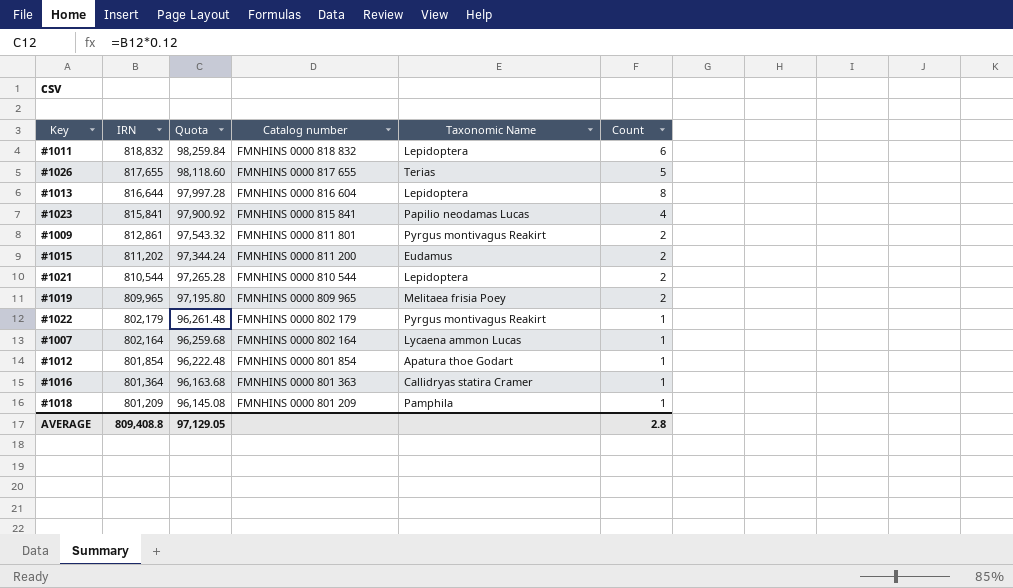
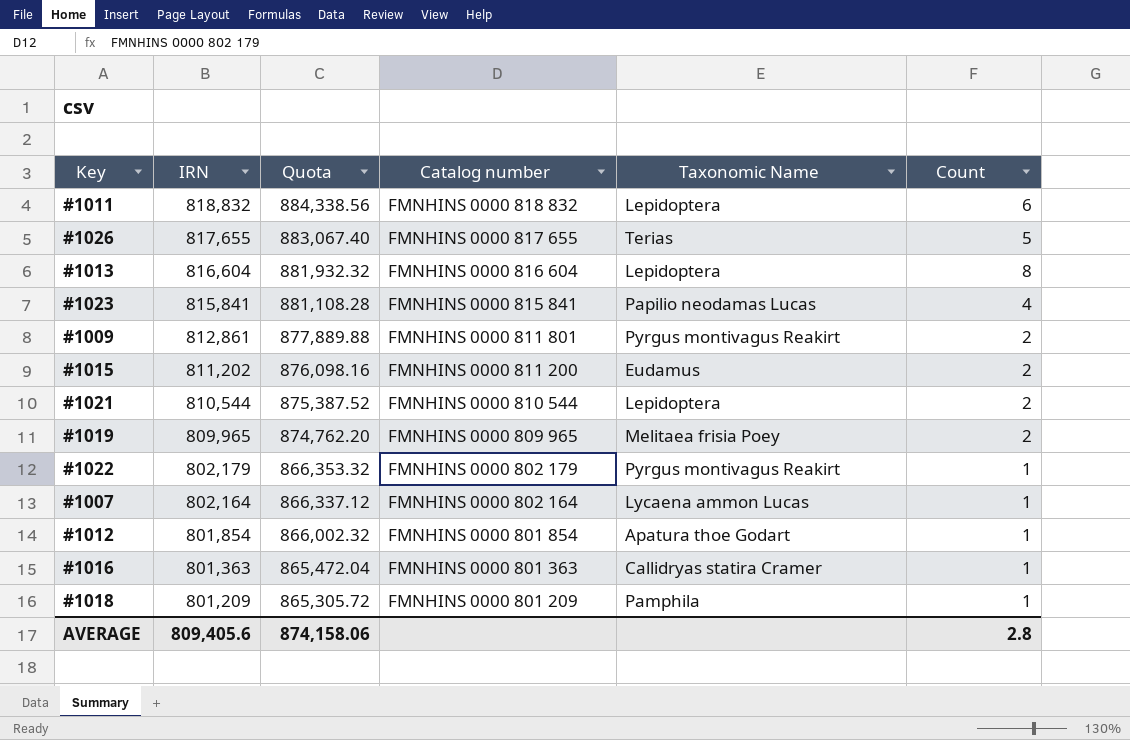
column Quota | formula: [IRN] * 0.12 -> [IRN] * 1.08
#1013 | IRN: 816,644 -> 816,604
#1016 | IRN: 801,364 -> 801,363
AVERAGE | IRN: 809,408.8 -> 809,405.6
AVERAGE | Quota: 97,129.05 -> 874,158.06

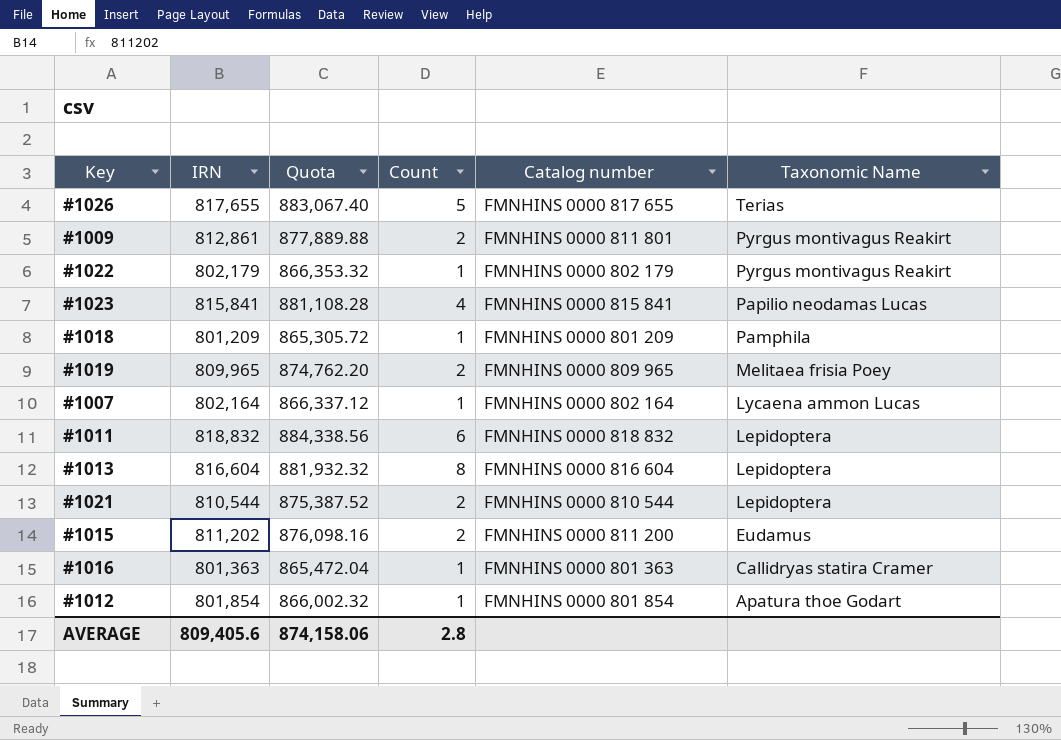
row order: IRN descending -> Taxonomic Name descending
column Count | position: 6 -> 4

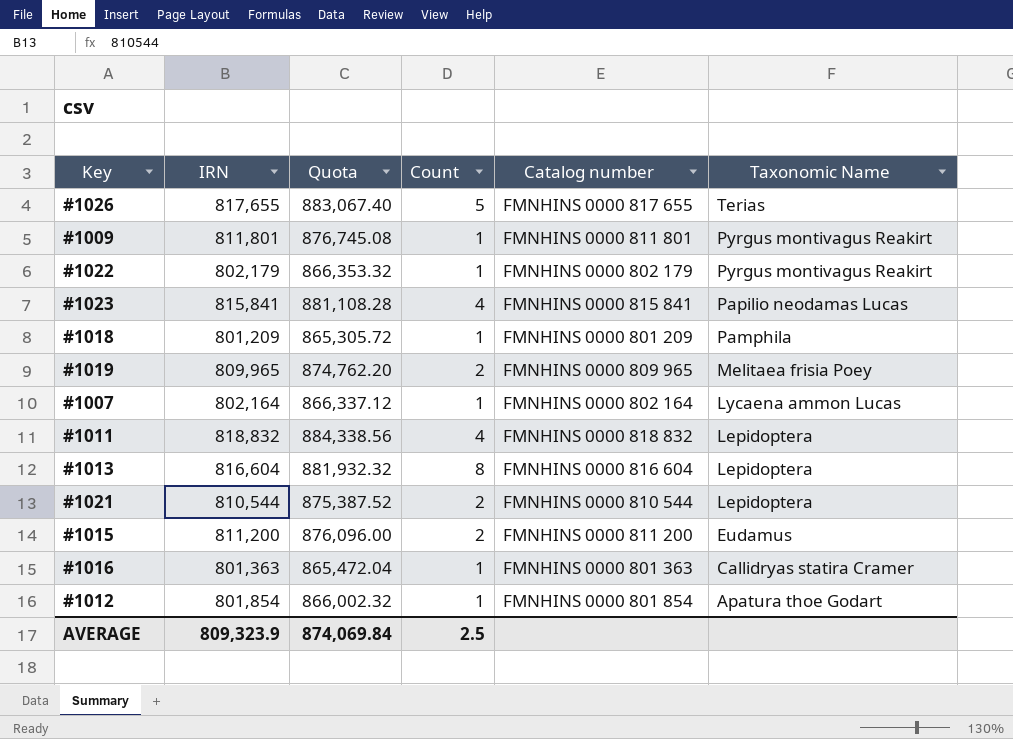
#1009 | IRN: 812,861 -> 811,801
#1009 | Quota: 877,889.88 -> 876,745.08
#1009 | Count: 2 -> 1
#1011 | Count: 6 -> 4
#1015 | IRN: 811,202 -> 811,200
#1015 | Quota: 876,098.16 -> 876,096.00
AVERAGE | IRN: 809,405.6 -> 809,323.9
AVERAGE | Quota: 874,158.06 -> 874,069.84
AVERAGE | Count: 2.8 -> 2.5

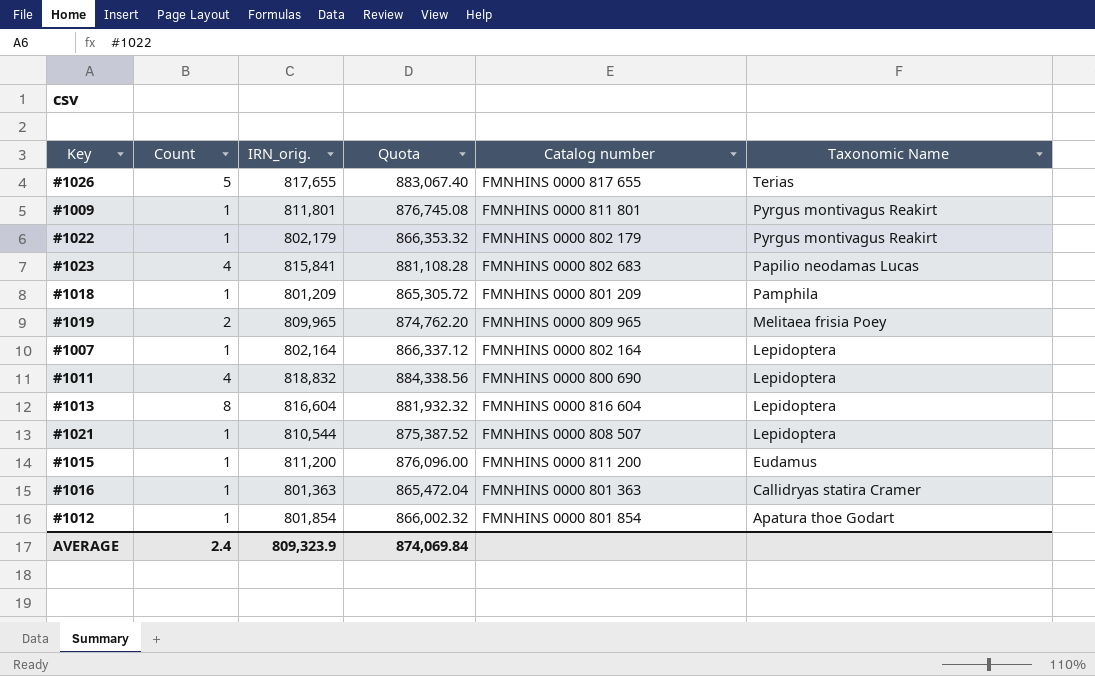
column Count | position: 4 -> 2
column name: IRN -> IRN_orig.
#1023 | Catalog number: FMNHINS 0000 815 841 -> FMNHINS 0000 802 683
#1007 | Taxonomic Name: Lycaena ammon Lucas -> Lepidoptera
#1011 | Catalog number: FMNHINS 0000 818 832 -> FMNHINS 0000 800 690
#1021 | Count: 2 -> 1
#1021 | Catalog number: FMNHINS 0000 810 544 -> FMNHINS 0000 808 507
#1015 | Count: 2 -> 1
AVERAGE | Count: 2.5 -> 2.4

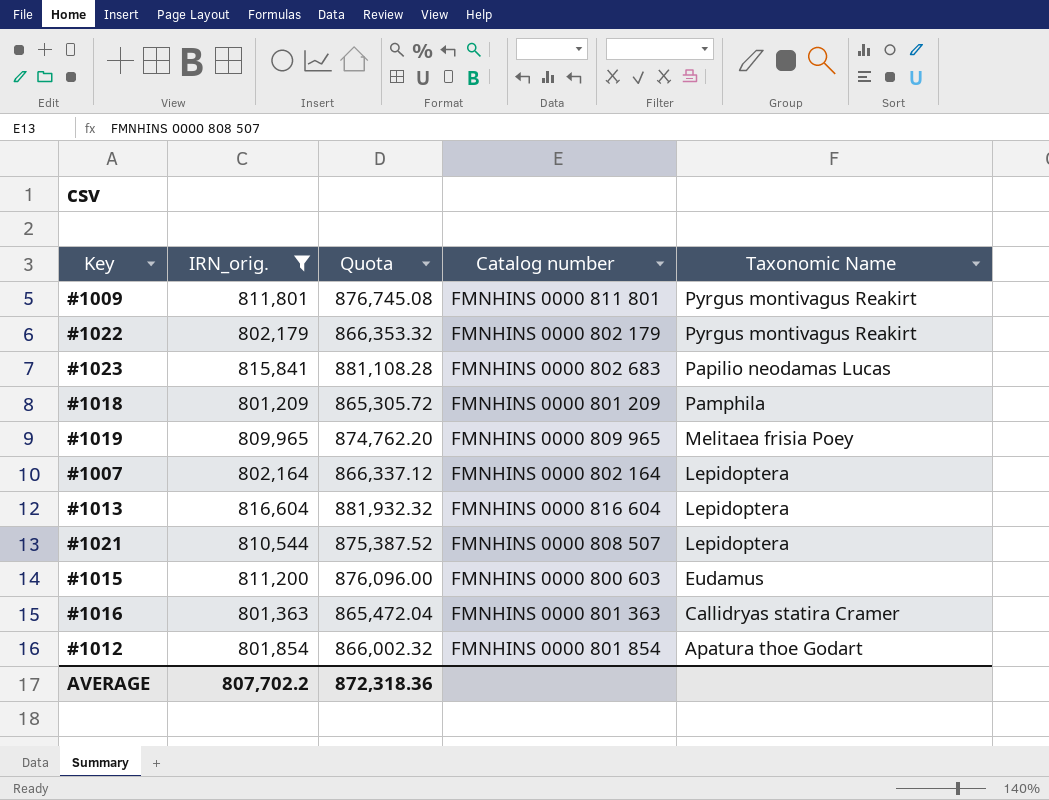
filter: none -> IRN_orig. <= 816,604
column Count | position: 2 -> none
#1015 | Catalog number: FMNHINS 0000 811 200 -> FMNHINS 0000 800 603
AVERAGE | IRN_orig.: 809,323.9 -> 807,702.2
AVERAGE | Quota: 874,069.84 -> 872,318.36

